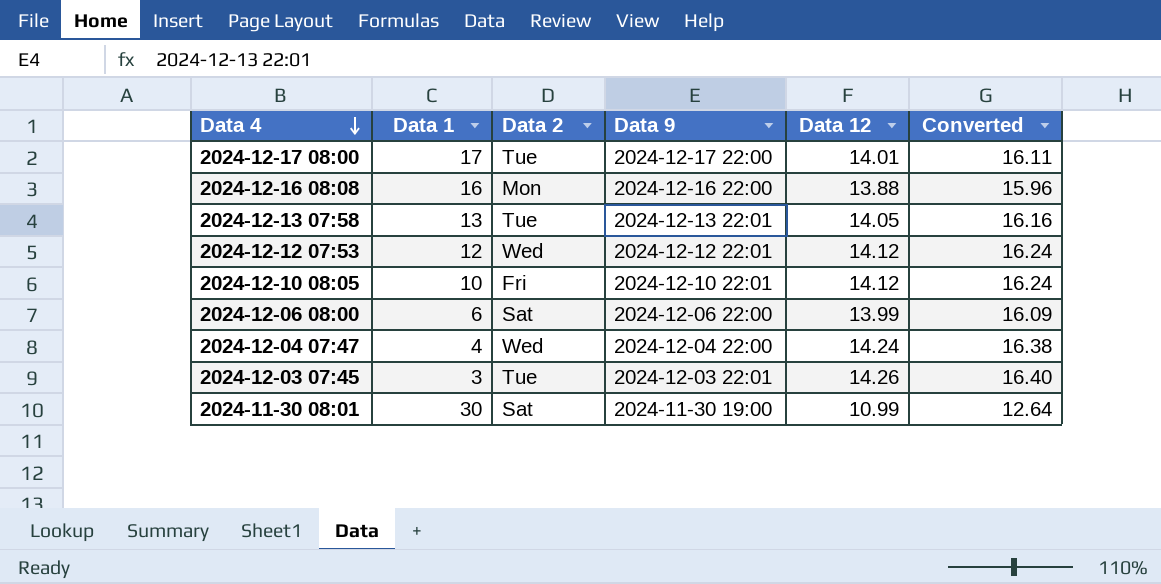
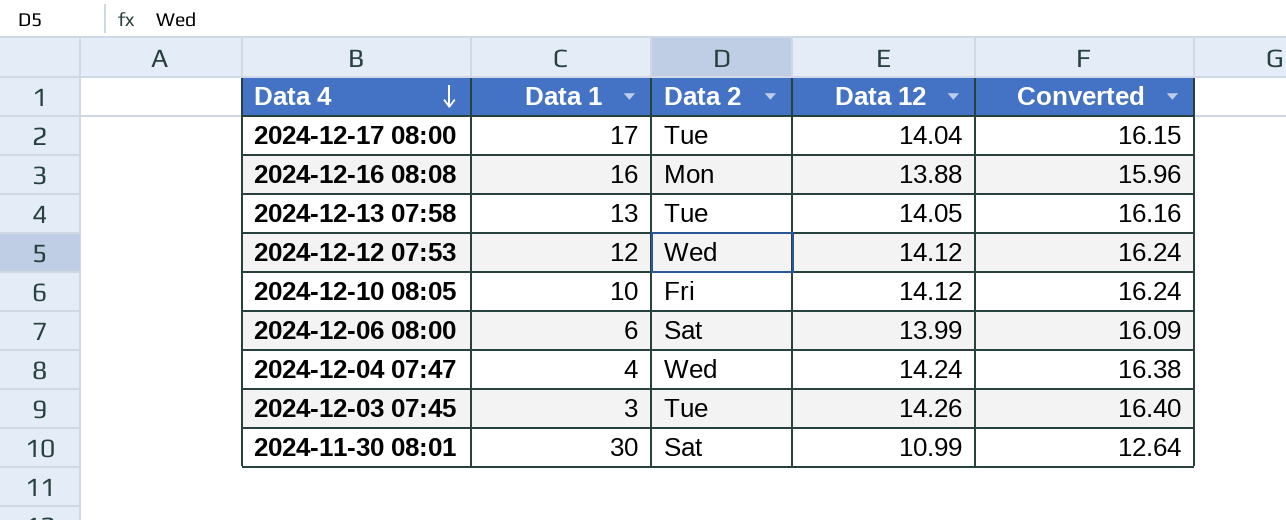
column Data 9 | position: 4 -> none
2024-12-17 08:00 | Data 12: 14.01 -> 14.04
2024-12-17 08:00 | Converted: 16.11 -> 16.15

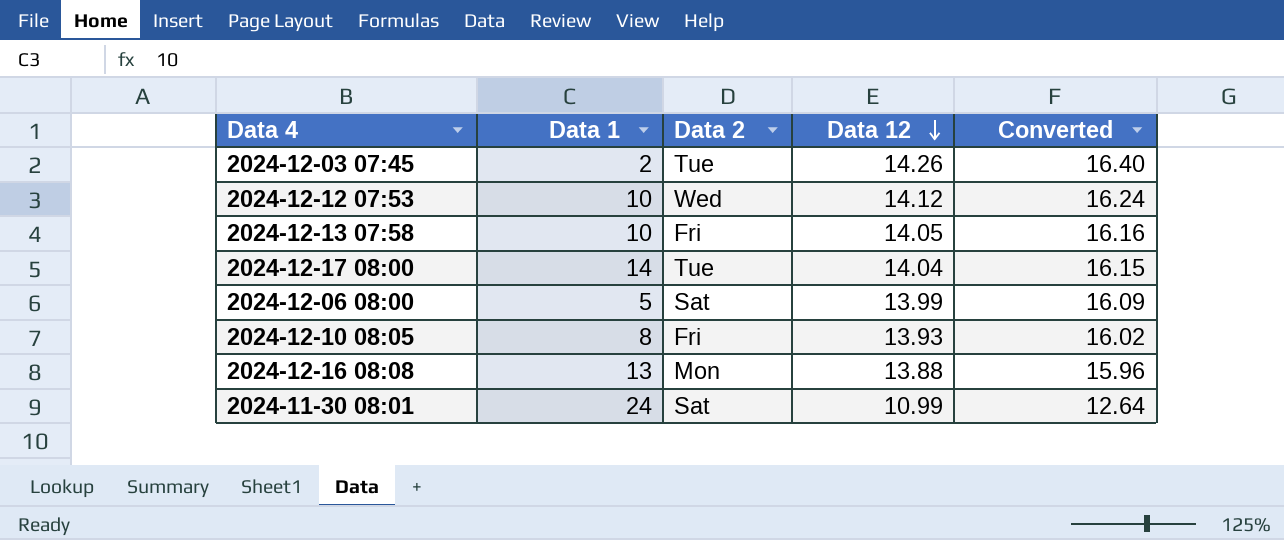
row order: Data 4 descending -> Data 12 descending
row 2024-12-04 07:47: 4 | Wed | 14.24 | 16.38 -> none
2024-12-03 07:45 | Data 1: 3 -> 2
2024-12-12 07:53 | Data 1: 12 -> 10
2024-12-13 07:58 | Data 1: 13 -> 10
2024-12-13 07:58 | Data 2: Tue -> Fri
2024-12-17 08:00 | Data 1: 17 -> 14
2024-12-06 08:00 | Data 1: 6 -> 5
2024-12-10 08:05 | Data 1: 10 -> 8
2024-12-10 08:05 | Data 12: 14.12 -> 13.93
2024-12-10 08:05 | Converted: 16.24 -> 16.02
2024-12-16 08:08 | Data 1: 16 -> 13
2024-11-30 08:01 | Data 1: 30 -> 24

